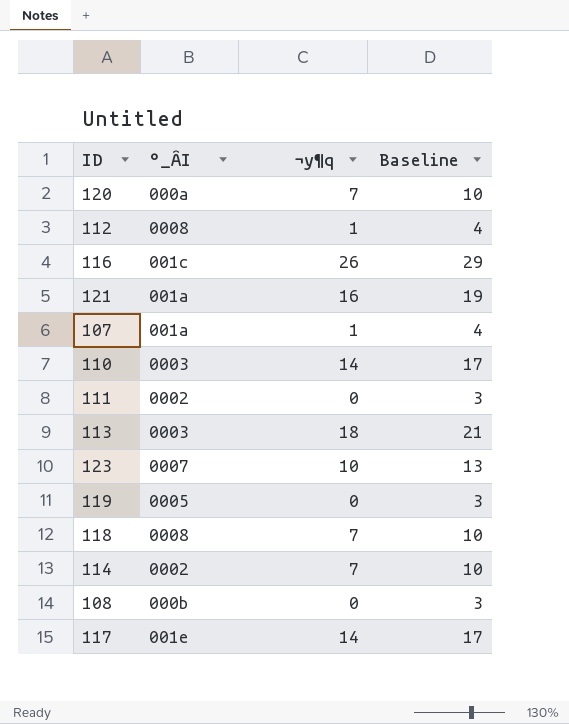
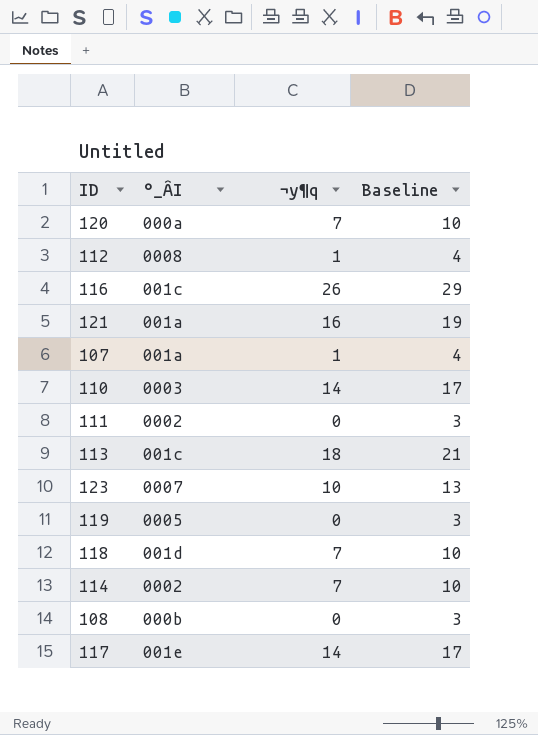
113 | °_ÂI: 0003 -> 001c
118 | °_ÂI: 0008 -> 001d

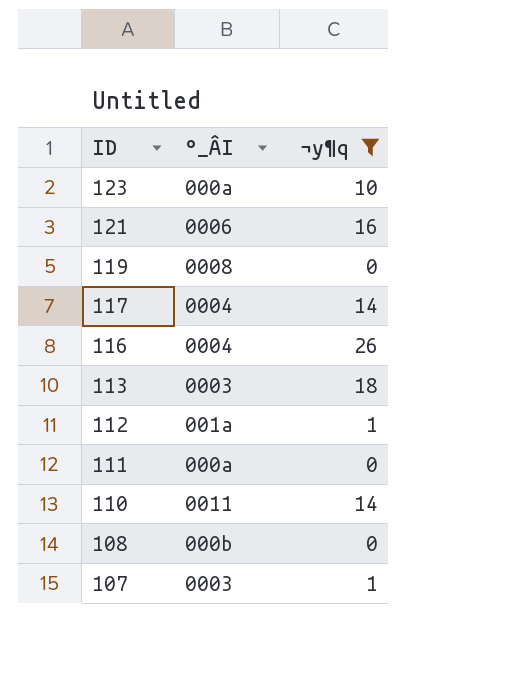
filter: none -> ¬y¶q != 7
row order: none -> ID descending
column Baseline | formula: [¬y¶q] + 3 -> none
123 | °_ÂI: 0007 -> 000a
121 | °_ÂI: 001a -> 0006
119 | °_ÂI: 0005 -> 0008
117 | °_ÂI: 001e -> 0004
116 | °_ÂI: 001c -> 0004
113 | °_ÂI: 001c -> 0003
112 | °_ÂI: 0008 -> 001a
111 | °_ÂI: 0002 -> 000a
110 | °_ÂI: 0003 -> 0011
107 | °_ÂI: 001a -> 0003

